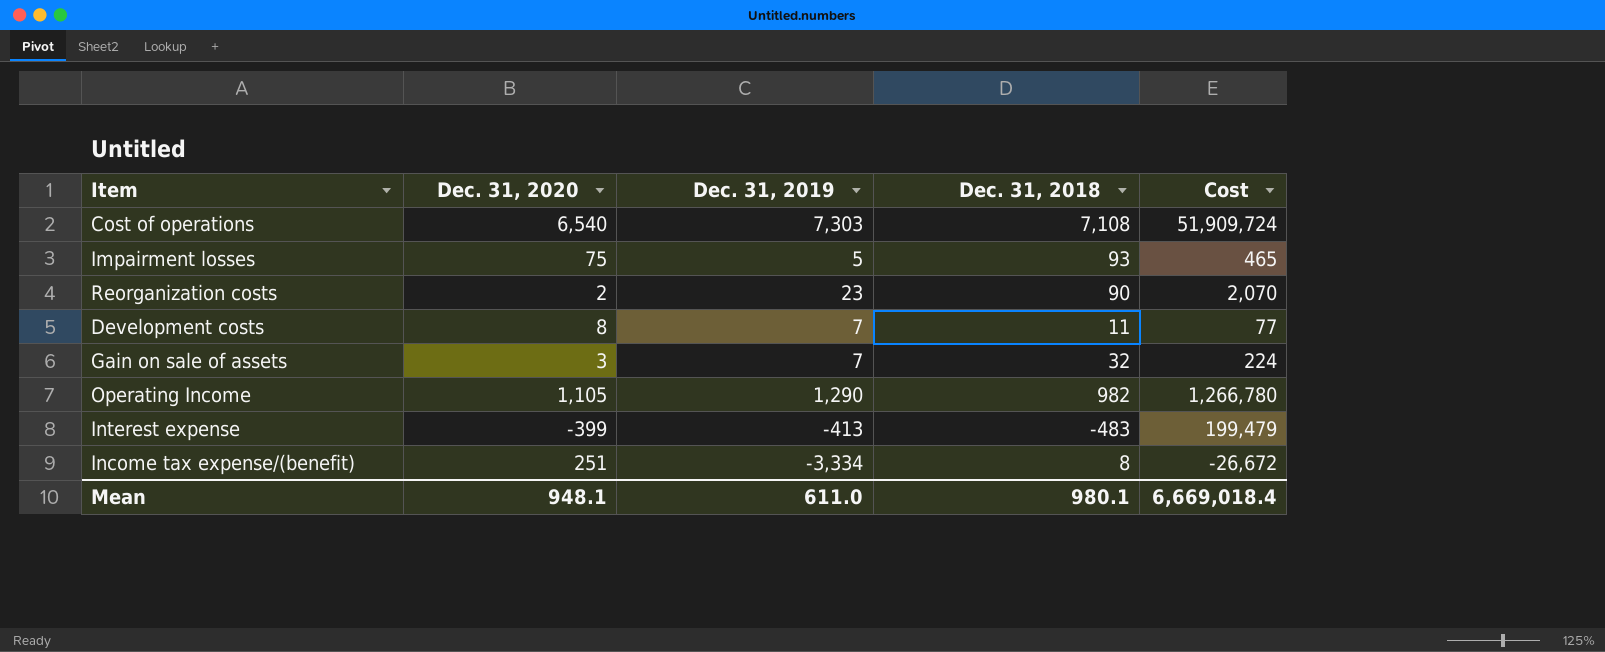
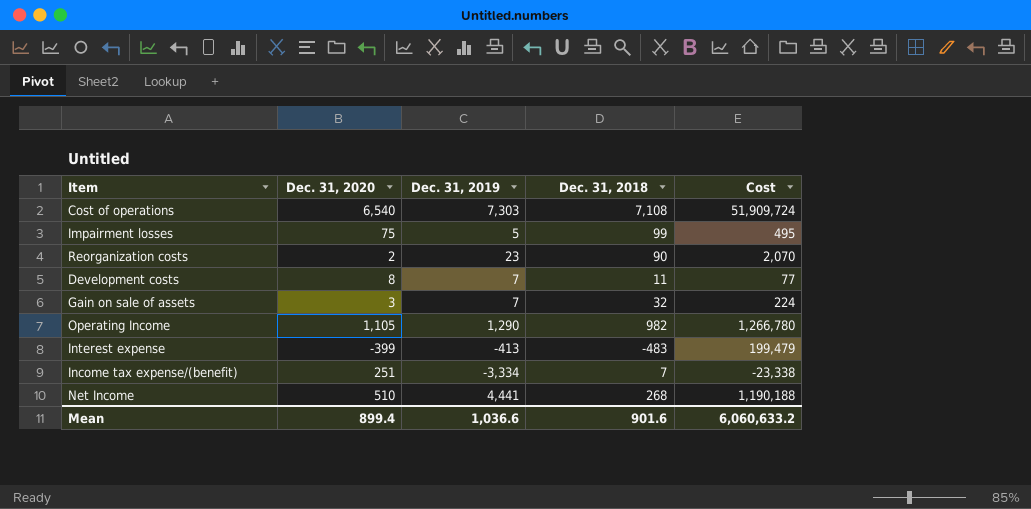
Impairment losses | Dec. 31, 2018: 93 -> 99
Impairment losses | Cost: 465 -> 495
Income tax expense/(benefit) | Dec. 31, 2018: 8 -> 7
Income tax expense/(benefit) | Cost: -26,672 -> -23,338
row Net Income: none -> 510 | 4,441 | 268 | 1,190,188
Mean | Dec. 31, 2020: 948.1 -> 899.4
Mean | Dec. 31, 2019: 611.0 -> 1,036.6
Mean | Dec. 31, 2018: 980.1 -> 901.6
Mean | Cost: 6,669,018.4 -> 6,060,633.2

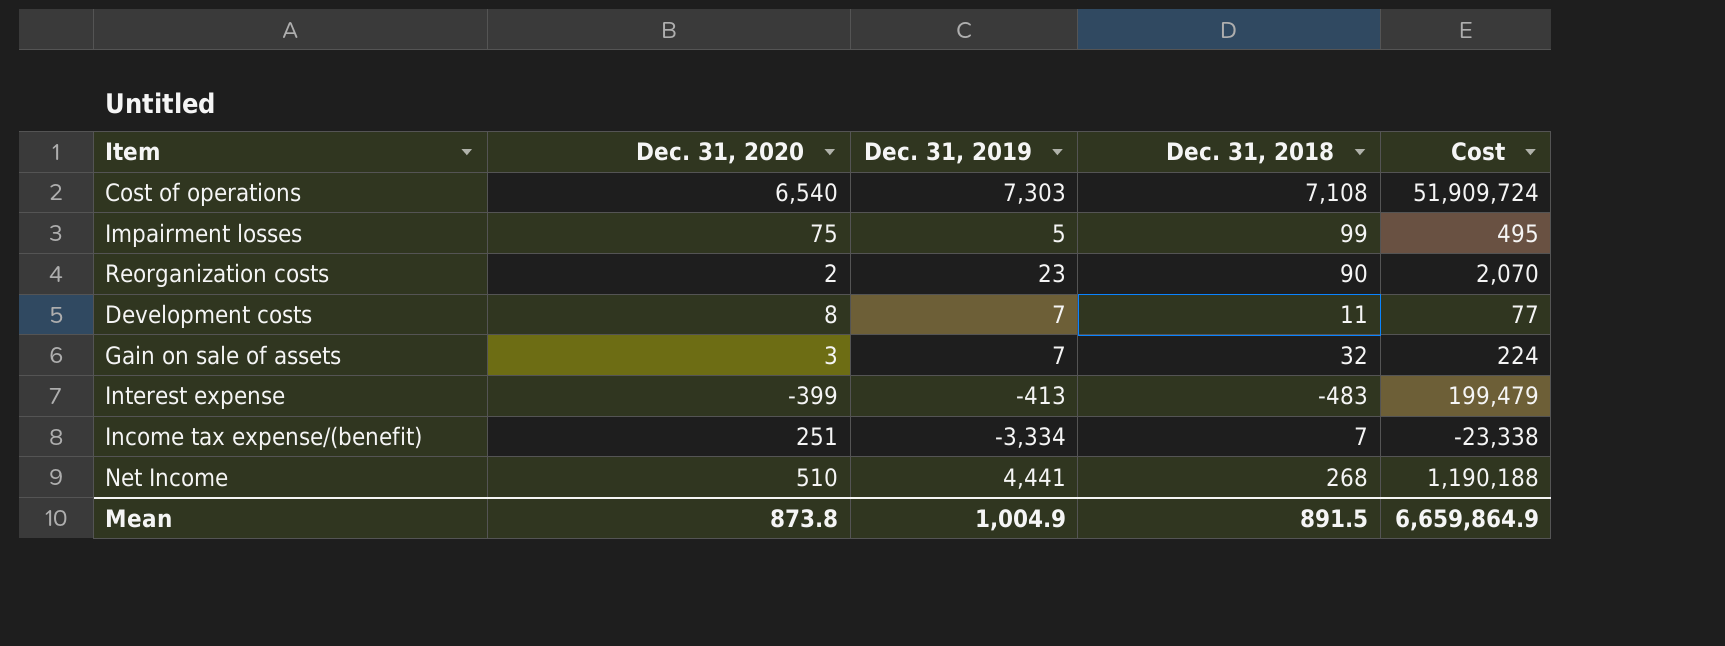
row Operating Income: 1,105 | 1,290 | 982 | 1,266,780 -> none
Mean | Dec. 31, 2020: 899.4 -> 873.8
Mean | Dec. 31, 2019: 1,036.6 -> 1,004.9
Mean | Dec. 31, 2018: 901.6 -> 891.5
Mean | Cost: 6,060,633.2 -> 6,659,864.9

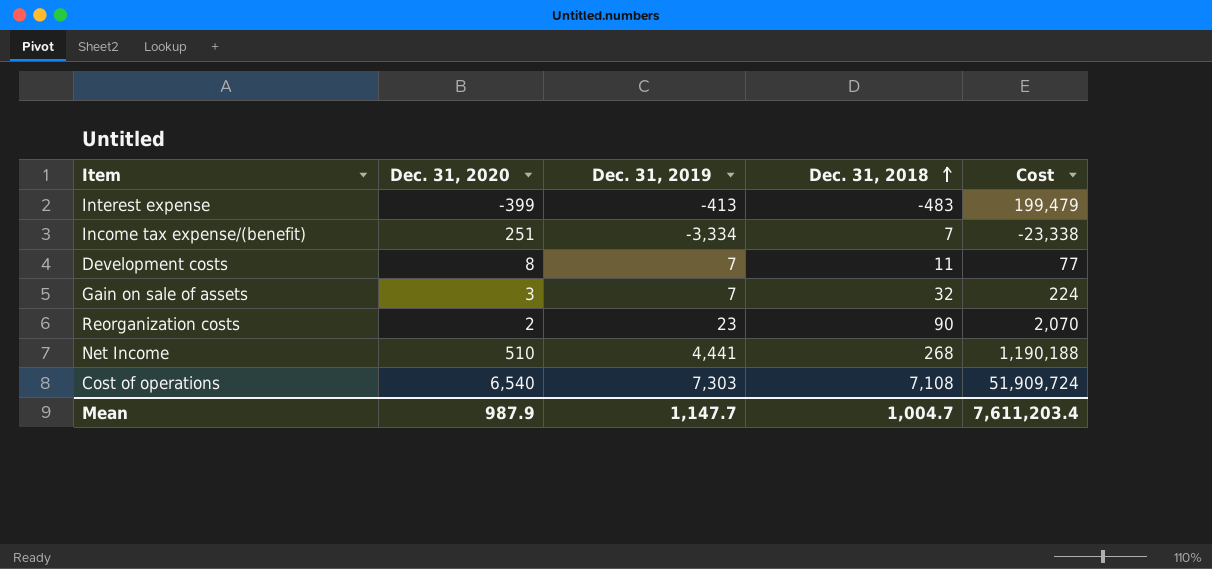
row order: none -> Dec. 31, 2018 ascending
row Impairment losses: 75 | 5 | 99 | 495 -> none
Mean | Dec. 31, 2020: 873.8 -> 987.9
Mean | Dec. 31, 2019: 1,004.9 -> 1,147.7
Mean | Dec. 31, 2018: 891.5 -> 1,004.7
Mean | Cost: 6,659,864.9 -> 7,611,203.4

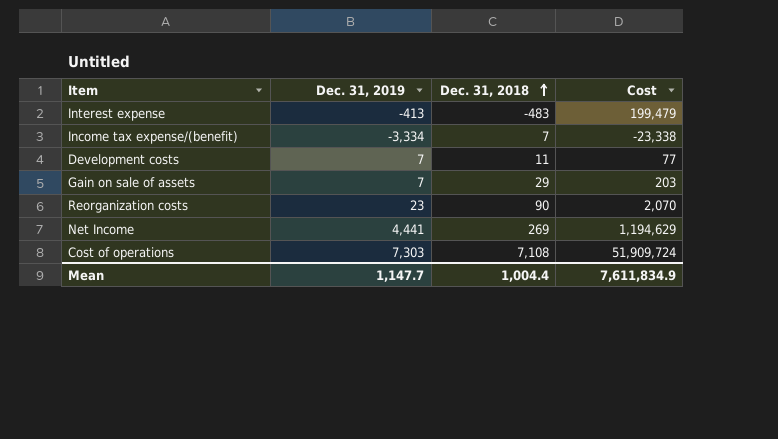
column Dec. 31, 2020 | position: 2 -> none
Gain on sale of assets | Dec. 31, 2018: 32 -> 29
Gain on sale of assets | Cost: 224 -> 203
Net Income | Dec. 31, 2018: 268 -> 269
Net Income | Cost: 1,190,188 -> 1,194,629
Mean | Dec. 31, 2018: 1,004.7 -> 1,004.4
Mean | Cost: 7,611,203.4 -> 7,611,834.9

